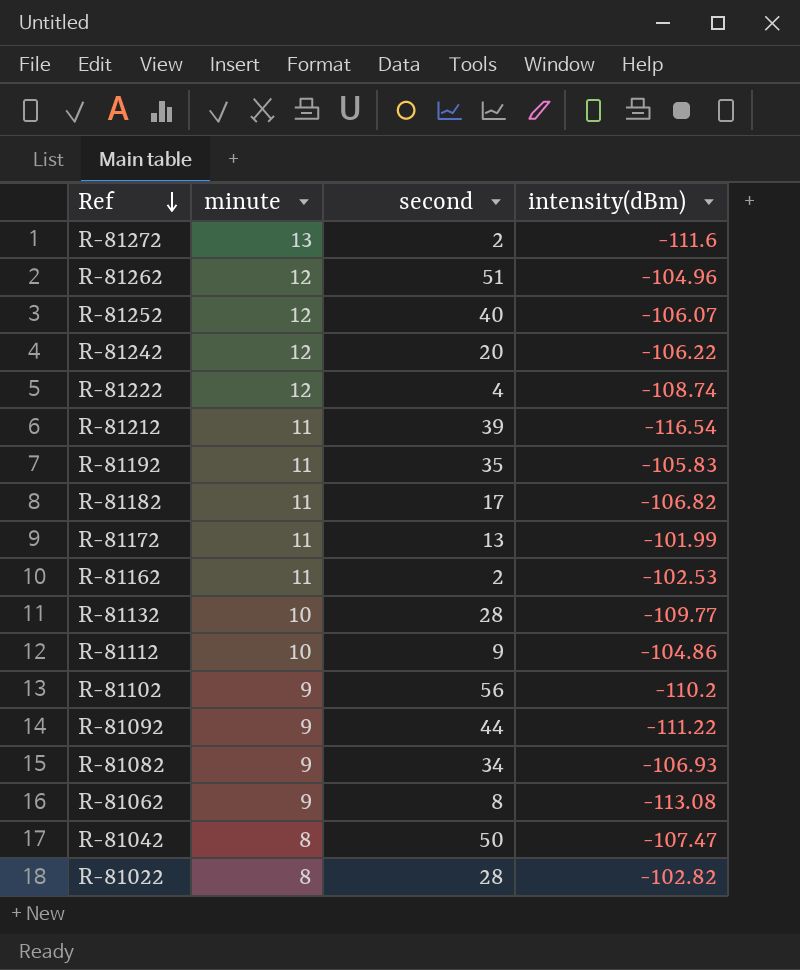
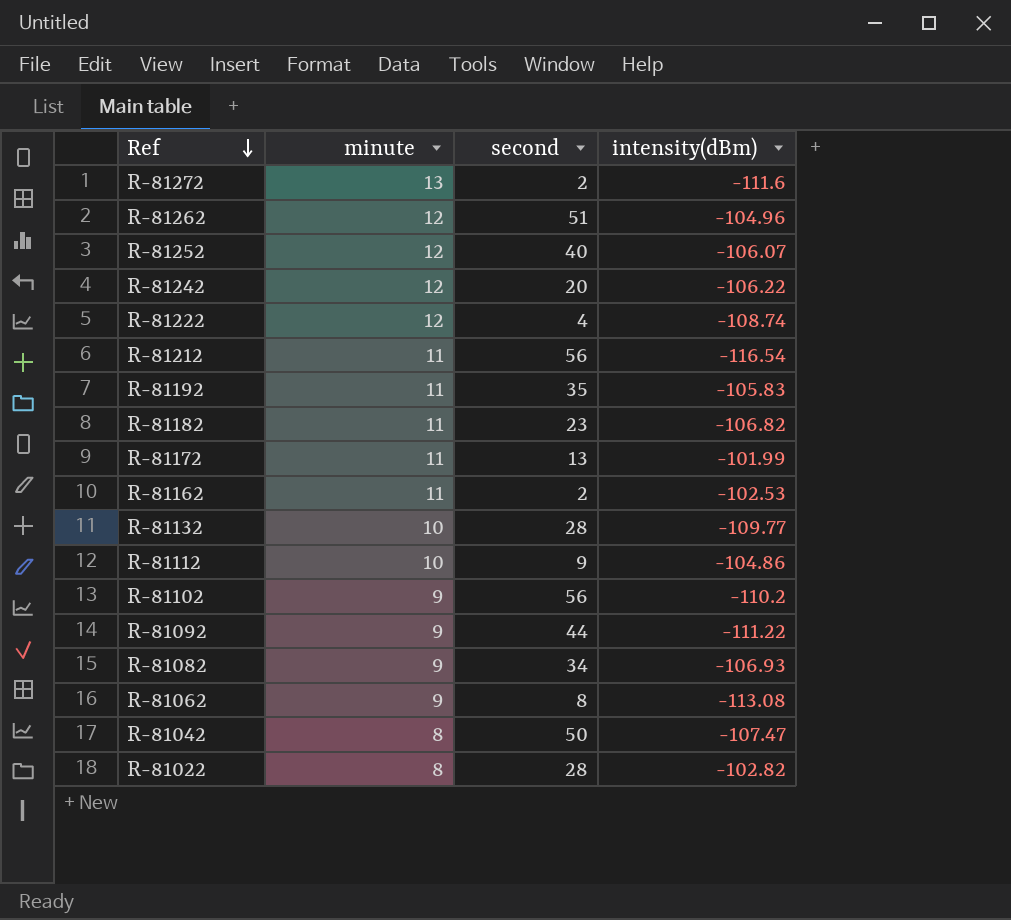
R-81212 | second: 39 -> 56
R-81182 | second: 17 -> 23

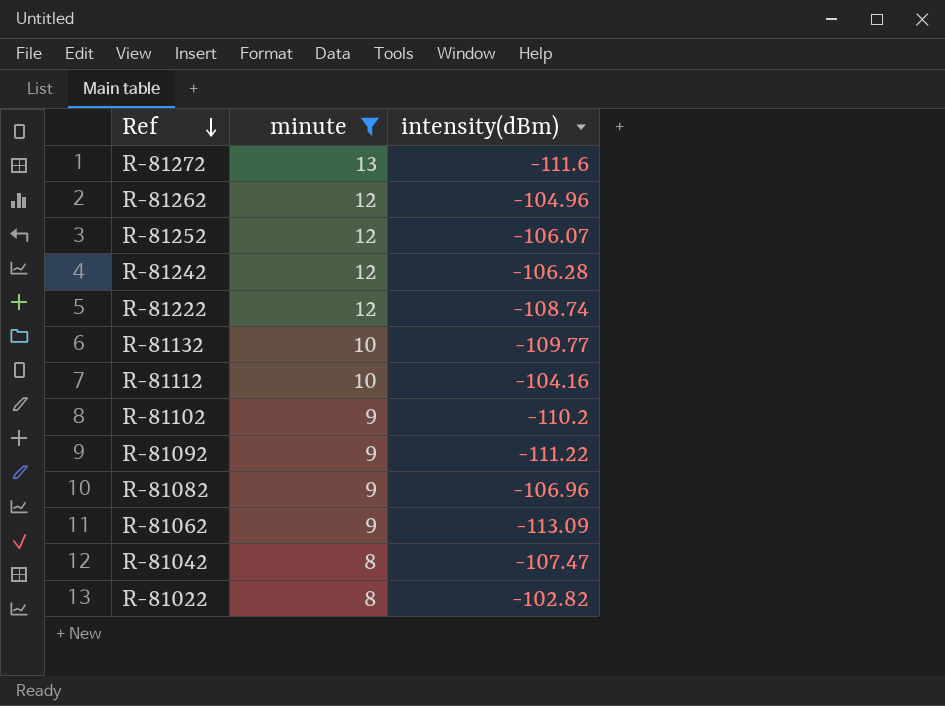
filter: none -> minute != 11
column second | position: 3 -> none
R-81242 | intensity(dBm): -106.22 -> -106.28
R-81112 | intensity(dBm): -104.86 -> -104.16
R-81082 | intensity(dBm): -106.93 -> -106.96
R-81062 | intensity(dBm): -113.08 -> -113.09

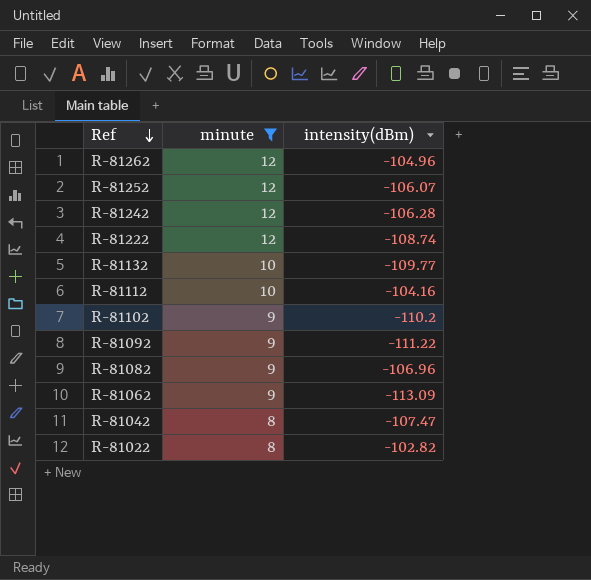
row R-81272: 13 | -111.6 -> none

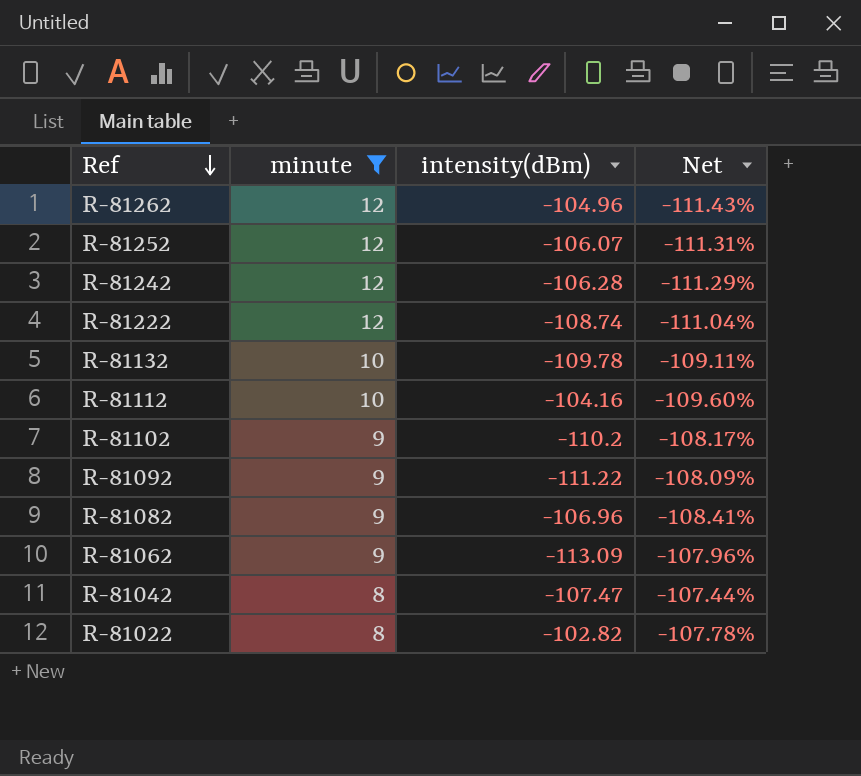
column Net | formula: none -> ([minute] - [intensity(dBm)]) / [intensity(dBm)]
R-81132 | intensity(dBm): -109.77 -> -109.78

